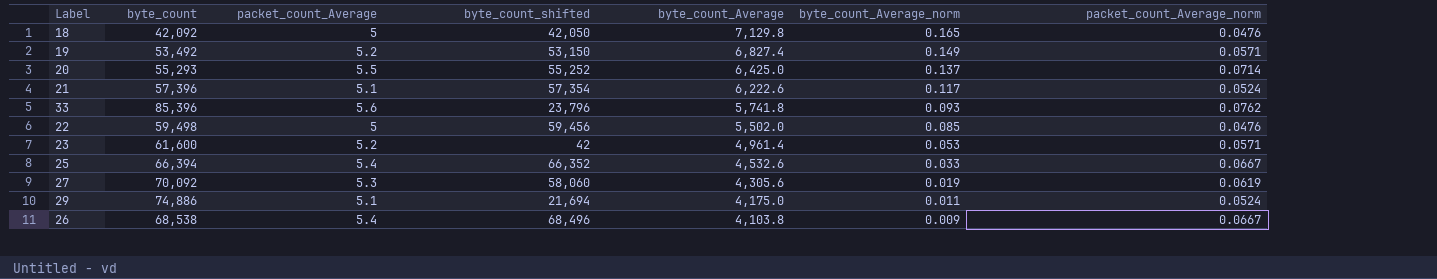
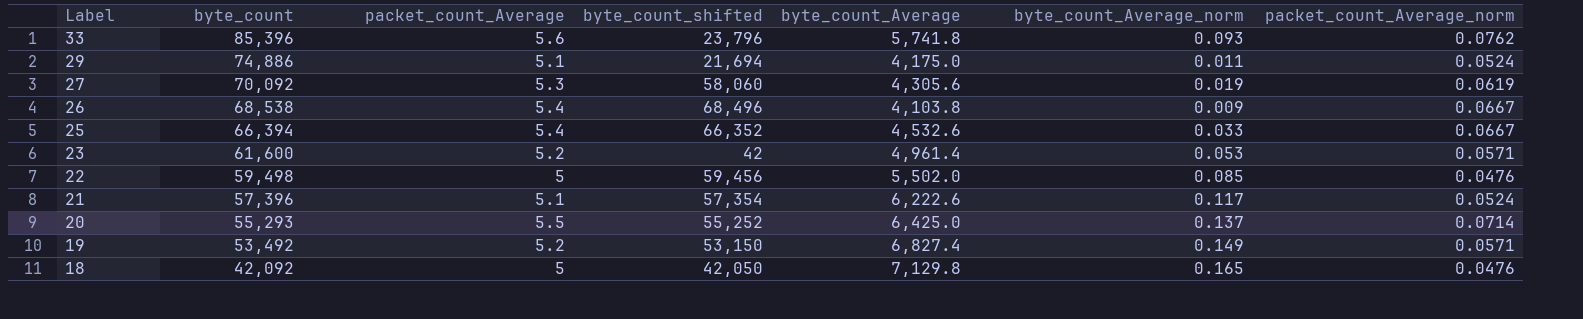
row order: byte_count_Average descending -> Label descending

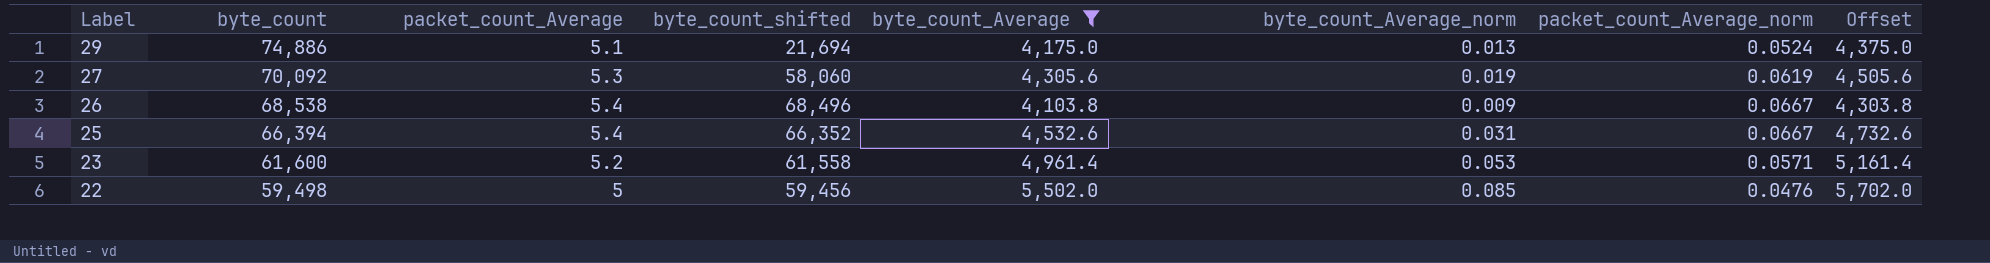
filter: none -> byte_count_Average <= 5,502.0
column Offset | formula: none -> [byte_count_Average] + 200
29 | byte_count_Average_norm: 0.011 -> 0.013
25 | byte_count_Average_norm: 0.033 -> 0.031
23 | byte_count_shifted: 42 -> 61,558

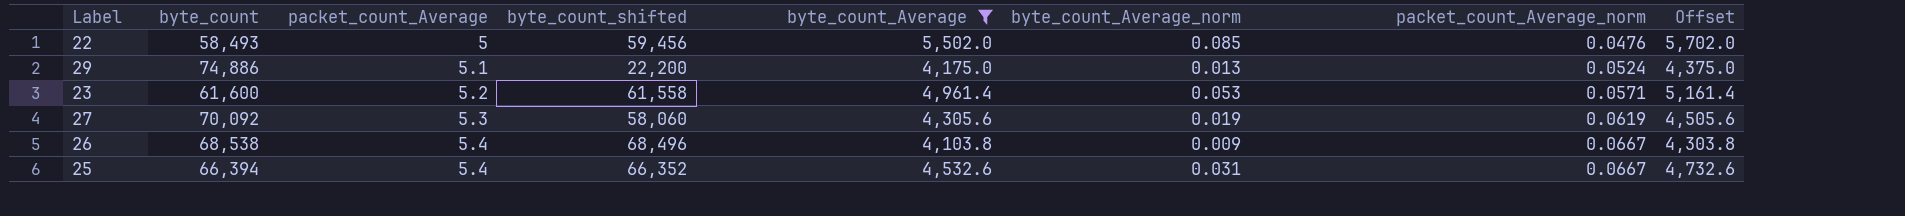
row order: Label descending -> packet_count_Average ascending
22 | byte_count: 59,498 -> 58,493
29 | byte_count_shifted: 21,694 -> 22,200

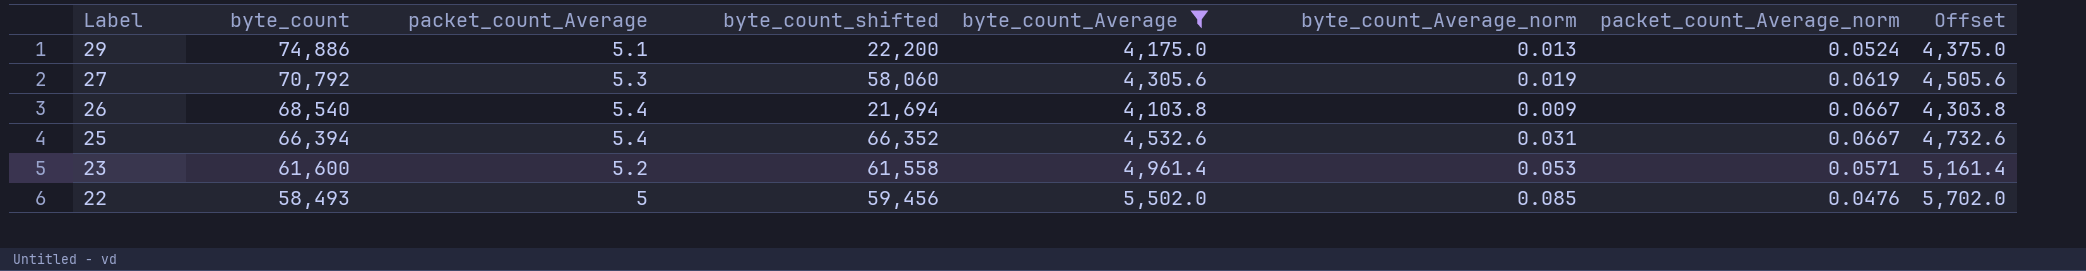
row order: packet_count_Average ascending -> Label descending
27 | byte_count: 70,092 -> 70,792
26 | byte_count: 68,538 -> 68,540
26 | byte_count_shifted: 68,496 -> 21,694

